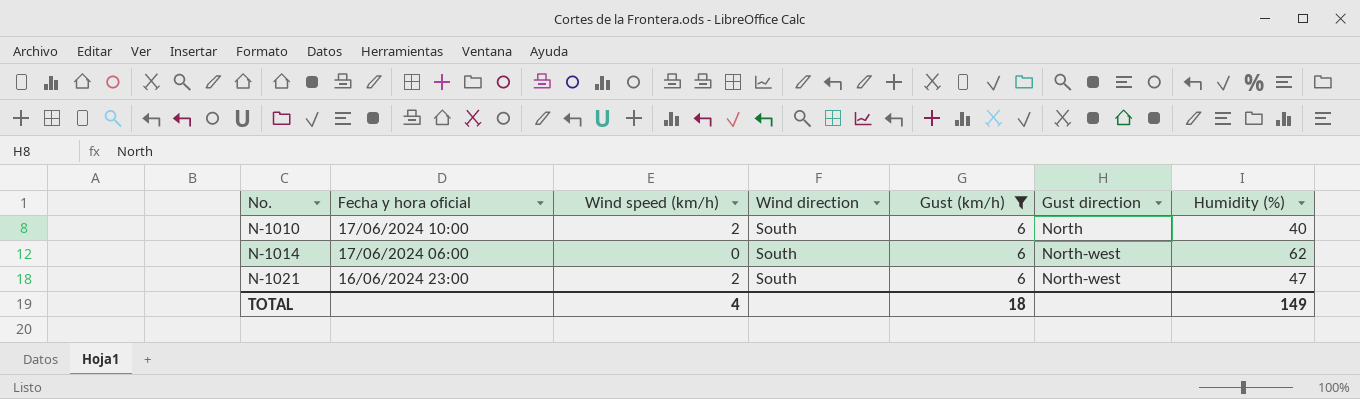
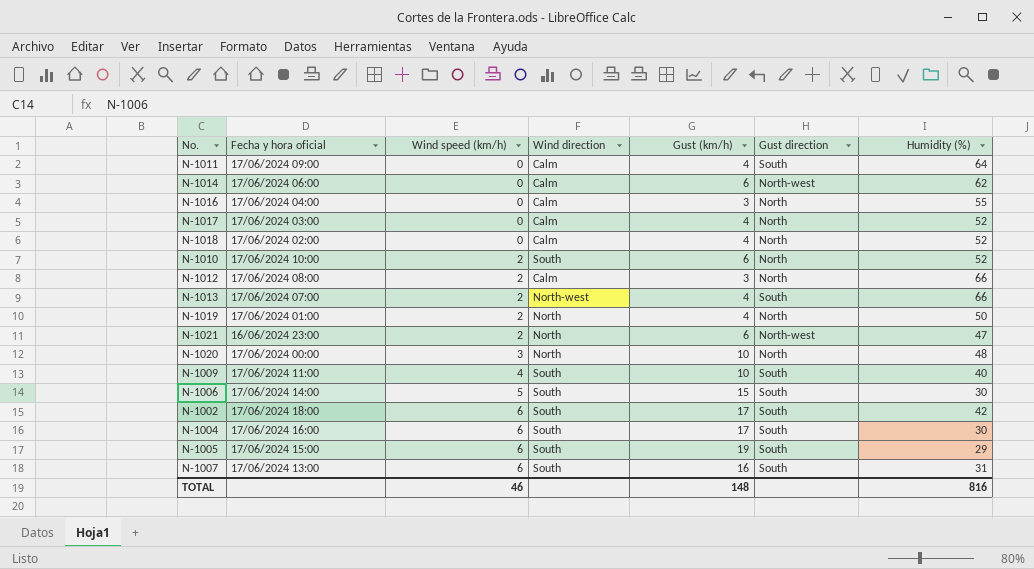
filter: Gust (km/h) = 6 -> none
row order: No. ascending -> Wind speed (km/h) ascending
N-1014 | Wind direction: South -> Calm
N-1010 | Humidity (%): 40 -> 52
N-1021 | Wind direction: South -> North
TOTAL | Wind speed (km/h): 4 -> 46
TOTAL | Gust (km/h): 18 -> 148
TOTAL | Humidity (%): 149 -> 816

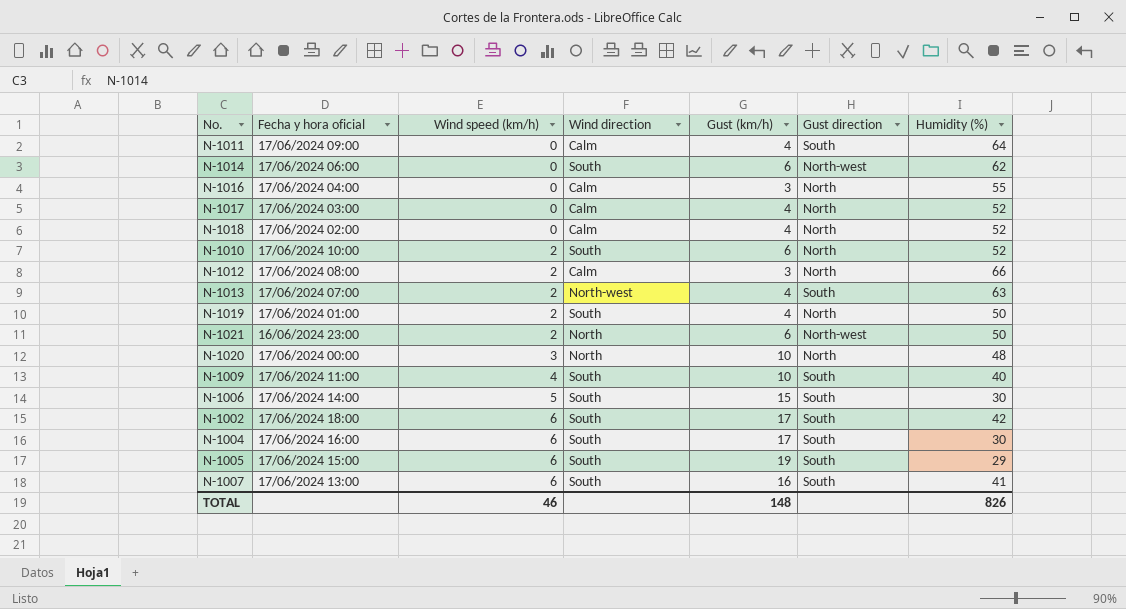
N-1014 | Wind direction: Calm -> South
N-1013 | Humidity (%): 66 -> 63
N-1019 | Wind direction: North -> South
N-1021 | Humidity (%): 47 -> 50
N-1007 | Humidity (%): 31 -> 41
TOTAL | Humidity (%): 816 -> 826

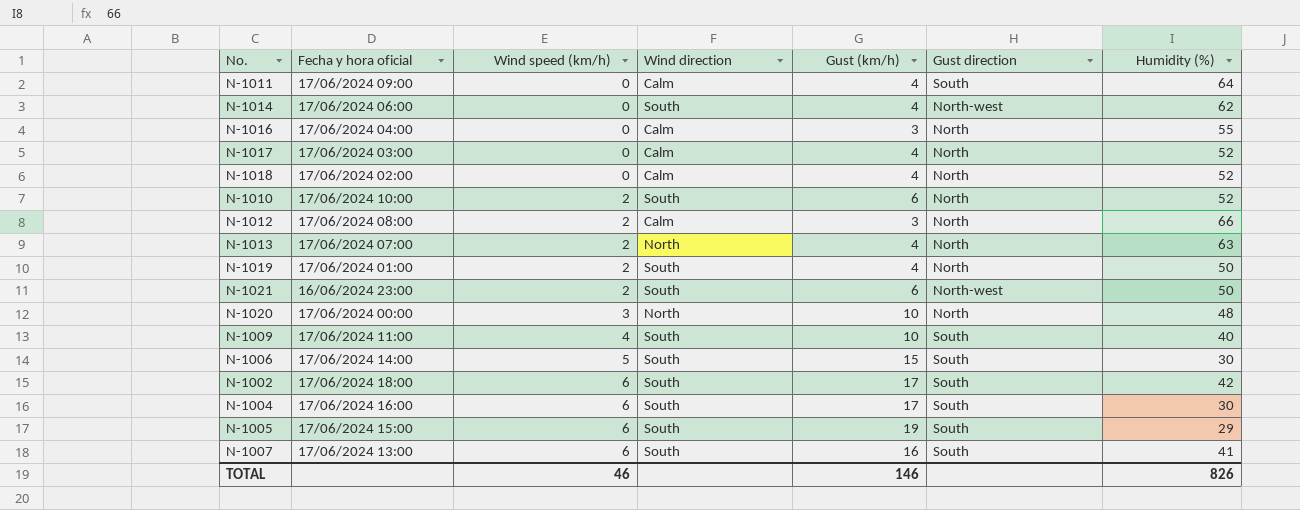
N-1014 | Gust (km/h): 6 -> 4
N-1013 | Wind direction: North-west -> North
N-1013 | Gust direction: South -> North
N-1021 | Wind direction: North -> South
TOTAL | Gust (km/h): 148 -> 146

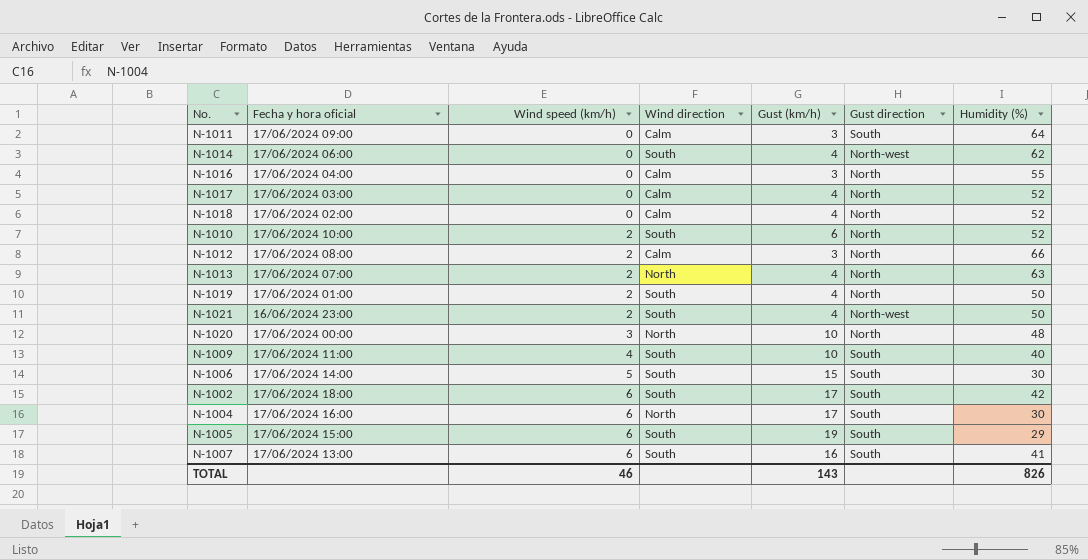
N-1011 | Gust (km/h): 4 -> 3
N-1021 | Gust (km/h): 6 -> 4
N-1004 | Wind direction: South -> North
TOTAL | Gust (km/h): 146 -> 143

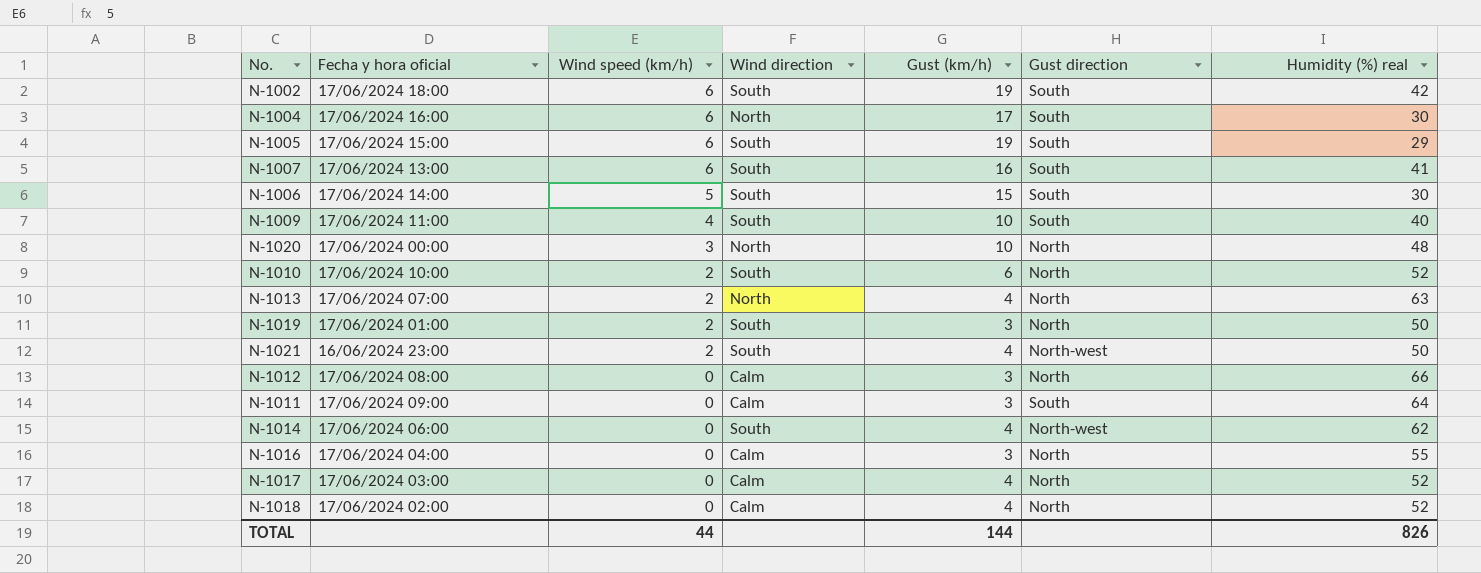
row order: Wind speed (km/h) ascending -> Wind speed (km/h) descending
column name: Humidity (%) -> Humidity (%) real
N-1002 | Gust (km/h): 17 -> 19
N-1019 | Gust (km/h): 4 -> 3
N-1012 | Wind speed (km/h): 2 -> 0
TOTAL | Wind speed (km/h): 46 -> 44
TOTAL | Gust (km/h): 143 -> 144

